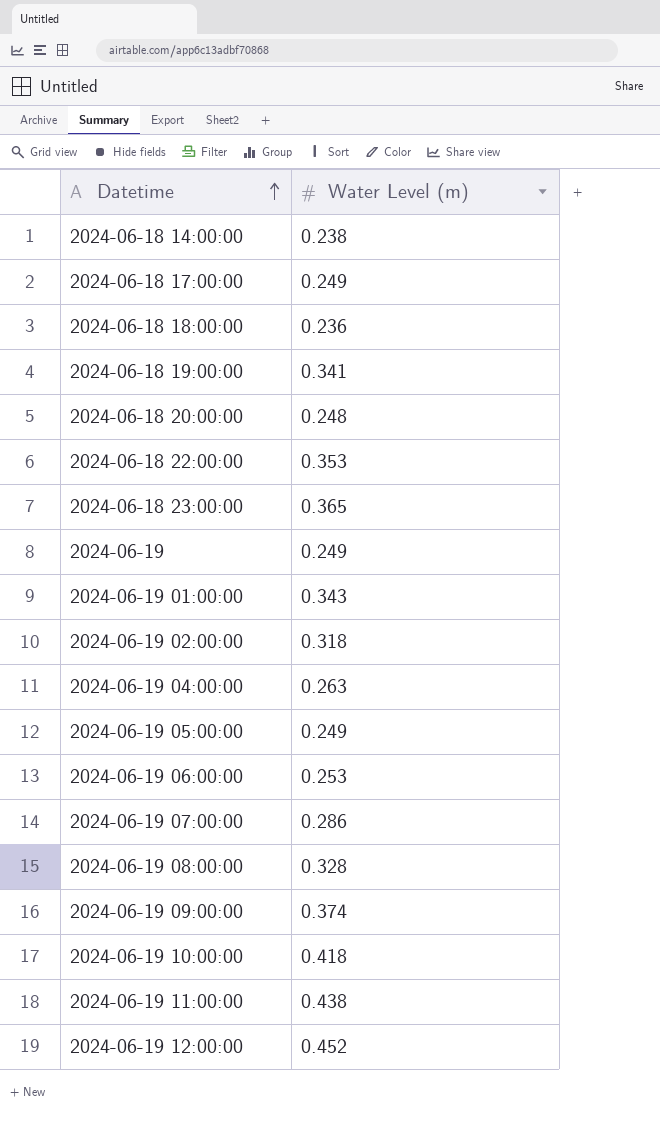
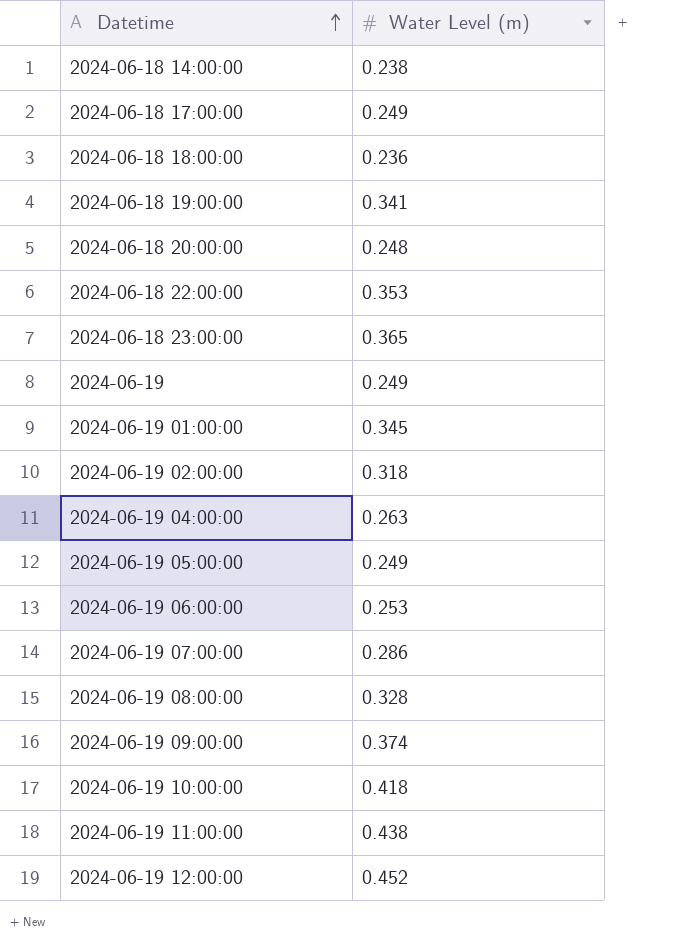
2024-06-19 01:00:00 | Water Level (m): 0.343 -> 0.345

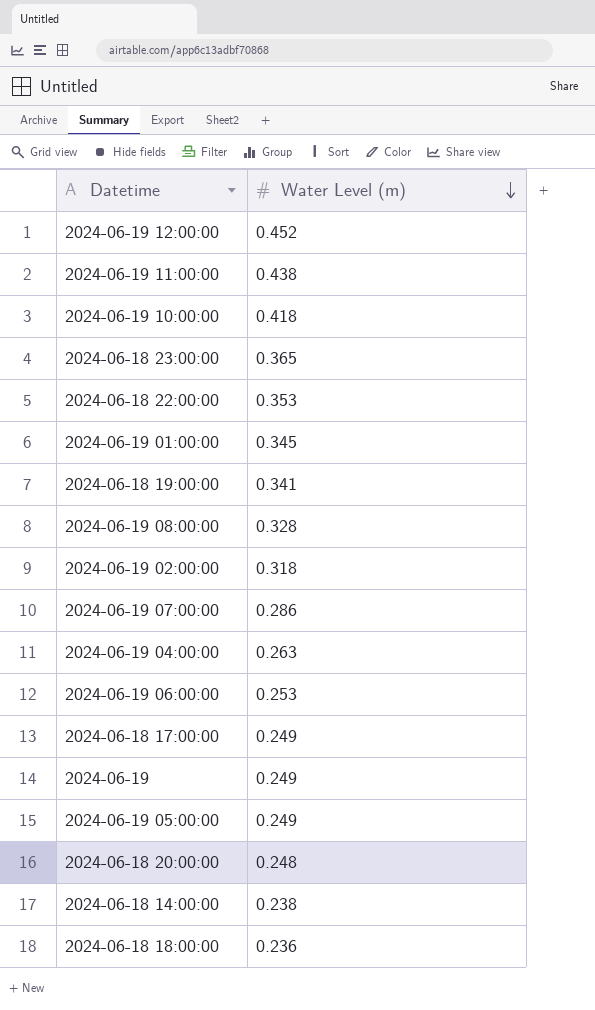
row order: Datetime ascending -> Water Level (m) descending
row 2024-06-19 09:00:00: 0.374 -> none

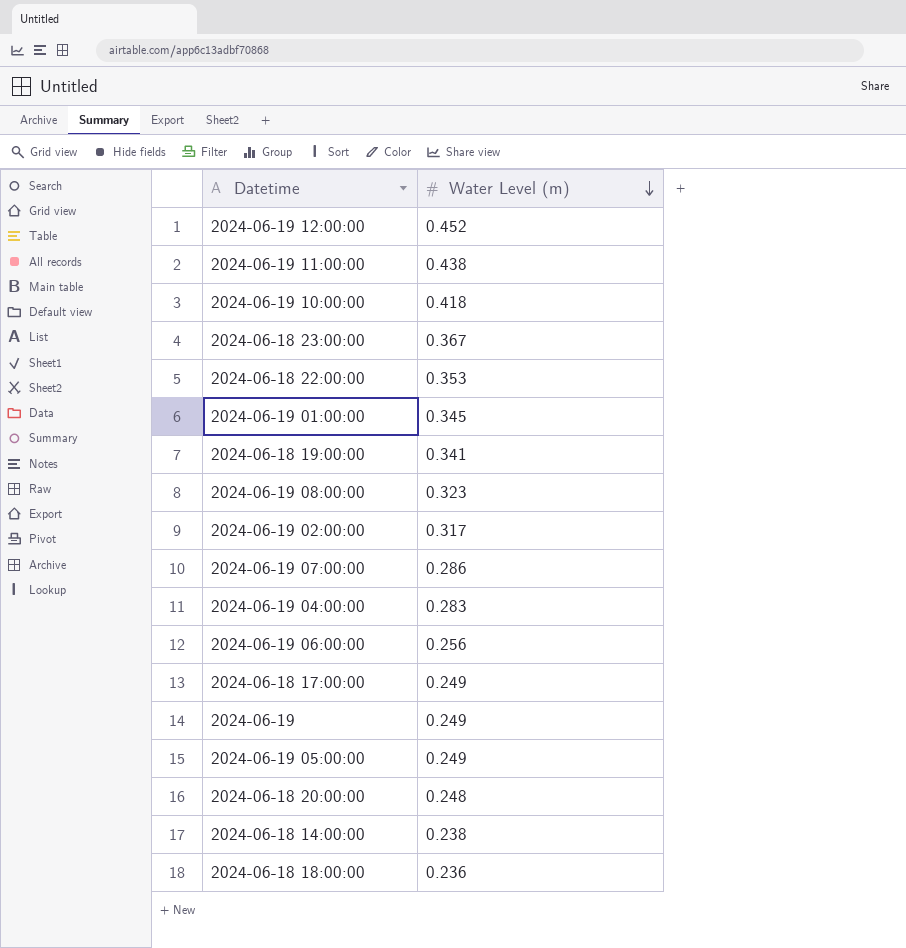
2024-06-18 23:00:00 | Water Level (m): 0.365 -> 0.367
2024-06-19 08:00:00 | Water Level (m): 0.328 -> 0.323
2024-06-19 02:00:00 | Water Level (m): 0.318 -> 0.317
2024-06-19 04:00:00 | Water Level (m): 0.263 -> 0.283
2024-06-19 06:00:00 | Water Level (m): 0.253 -> 0.256

